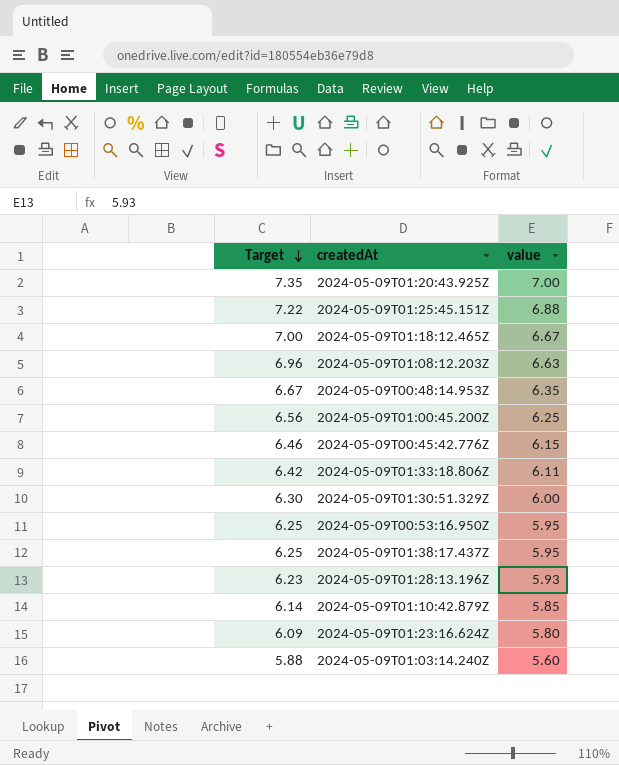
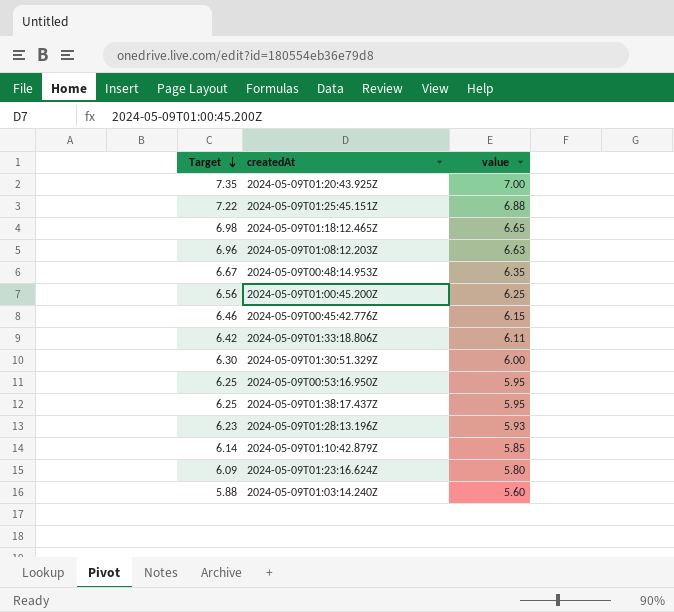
2024-05-09T01:18:12.465Z | Target: 7.00 -> 6.98
2024-05-09T01:18:12.465Z | value: 6.67 -> 6.65

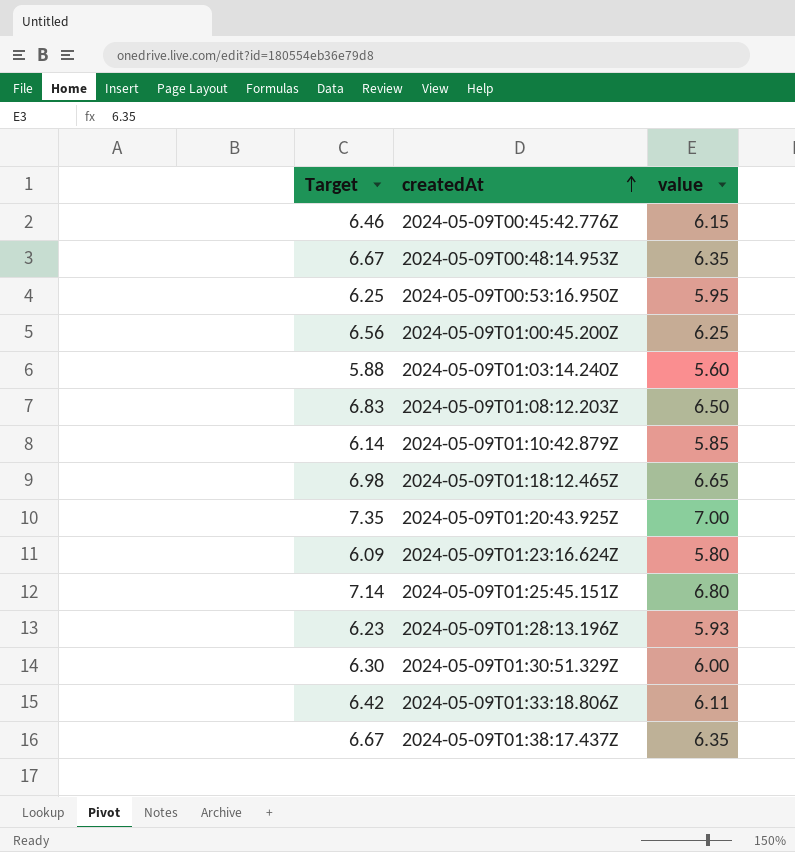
row order: Target descending -> createdAt ascending
2024-05-09T01:08:12.203Z | Target: 6.96 -> 6.83
2024-05-09T01:08:12.203Z | value: 6.63 -> 6.50
2024-05-09T01:25:45.151Z | Target: 7.22 -> 7.14
2024-05-09T01:25:45.151Z | value: 6.88 -> 6.80
2024-05-09T01:38:17.437Z | Target: 6.25 -> 6.67
2024-05-09T01:38:17.437Z | value: 5.95 -> 6.35

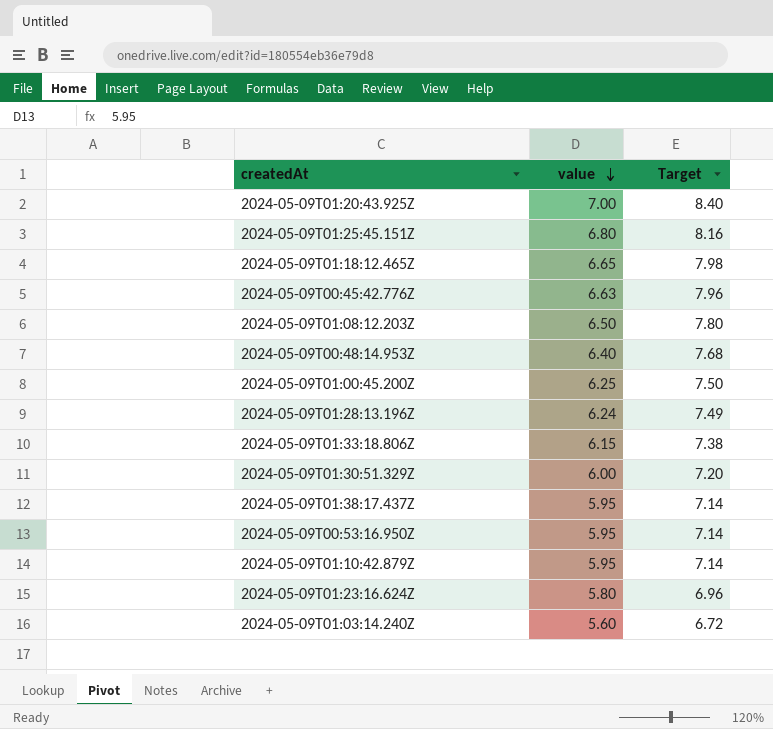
row order: createdAt ascending -> value descending
column Target | formula: [value] * 1.05 -> [value] * 1.2
column Target | position: 1 -> 3
2024-05-09T00:45:42.776Z | value: 6.15 -> 6.63
2024-05-09T00:48:14.953Z | value: 6.35 -> 6.40
2024-05-09T01:28:13.196Z | value: 5.93 -> 6.24
2024-05-09T01:33:18.806Z | value: 6.11 -> 6.15
2024-05-09T01:38:17.437Z | value: 6.35 -> 5.95
2024-05-09T01:10:42.879Z | value: 5.85 -> 5.95

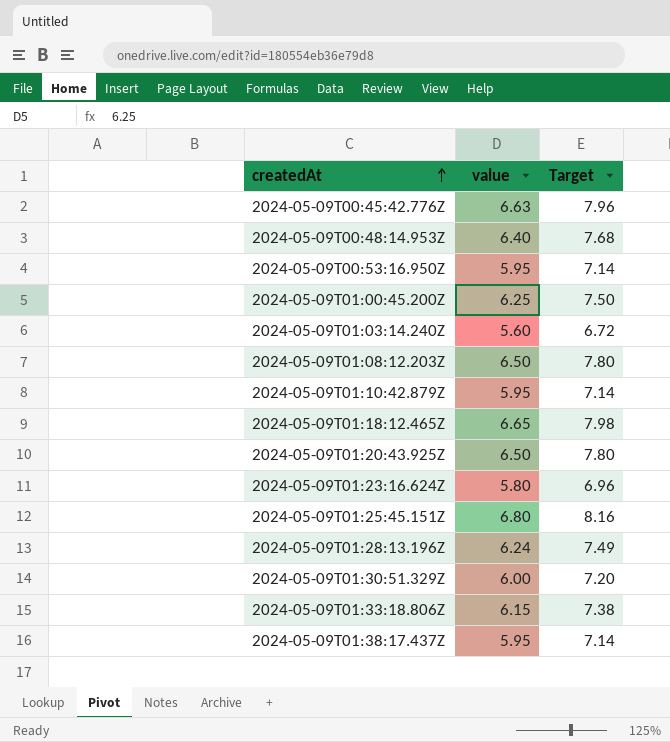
row order: value descending -> createdAt ascending
2024-05-09T01:20:43.925Z | value: 7.00 -> 6.50
2024-05-09T01:20:43.925Z | Target: 8.40 -> 7.80

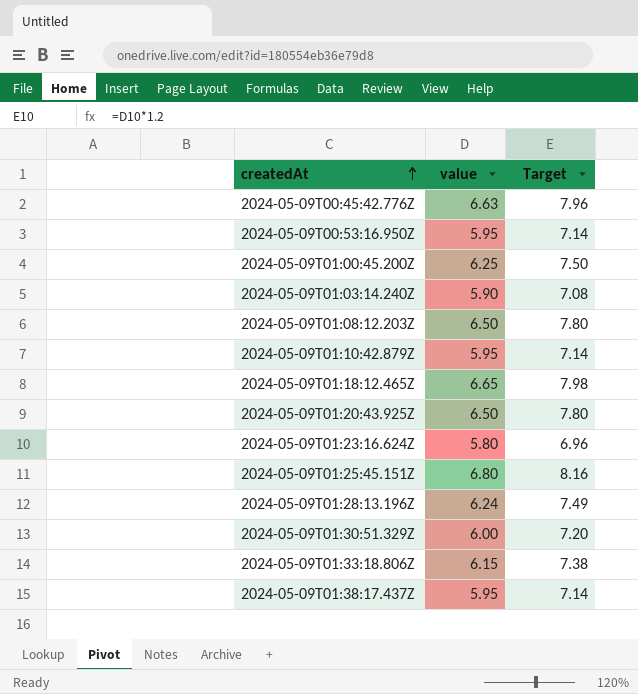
row 2024-05-09T00:48:14.953Z: 6.40 | 7.68 -> none
2024-05-09T01:03:14.240Z | value: 5.60 -> 5.90
2024-05-09T01:03:14.240Z | Target: 6.72 -> 7.08

